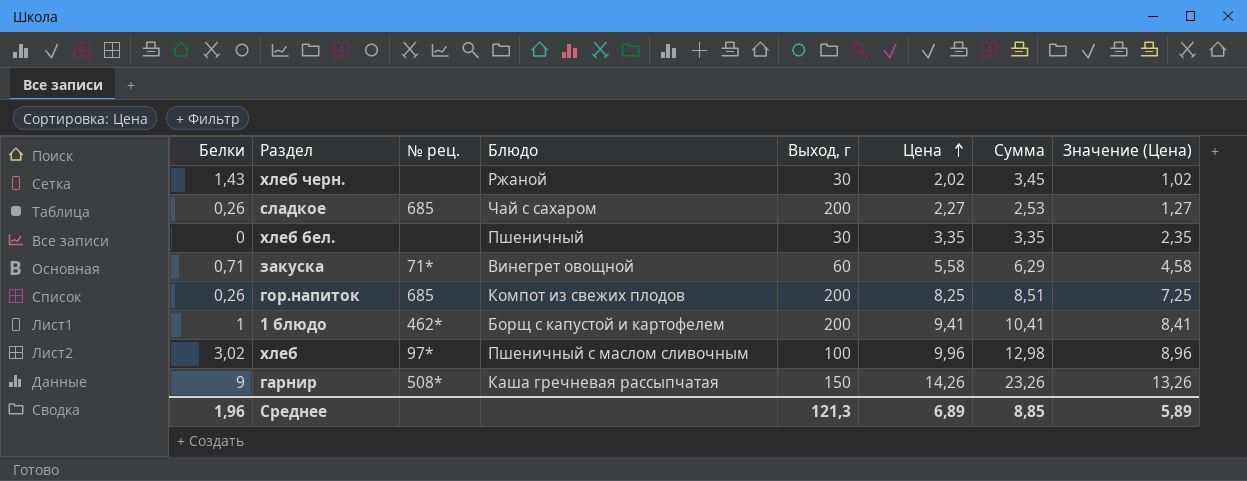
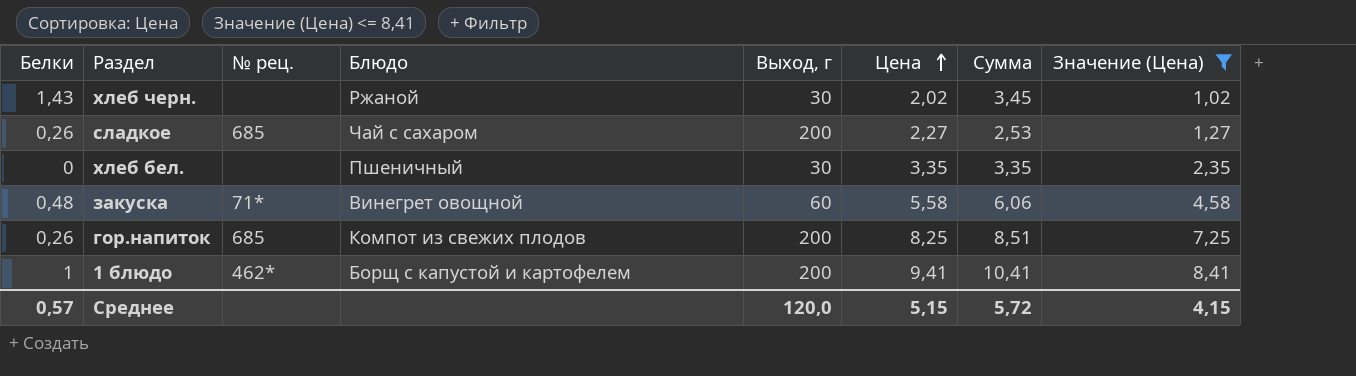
filter: none -> Значение (Цена) <= 8,41
закуска | Белки: 0,71 -> 0,48
закуска | Сумма: 6,29 -> 6,06
Среднее | Белки: 1,96 -> 0,57
Среднее | Выход, г: 121,3 -> 120,0
Среднее | Цена: 6,89 -> 5,15
Среднее | Сумма: 8,85 -> 5,72
Среднее | Значение (Цена): 5,89 -> 4,15

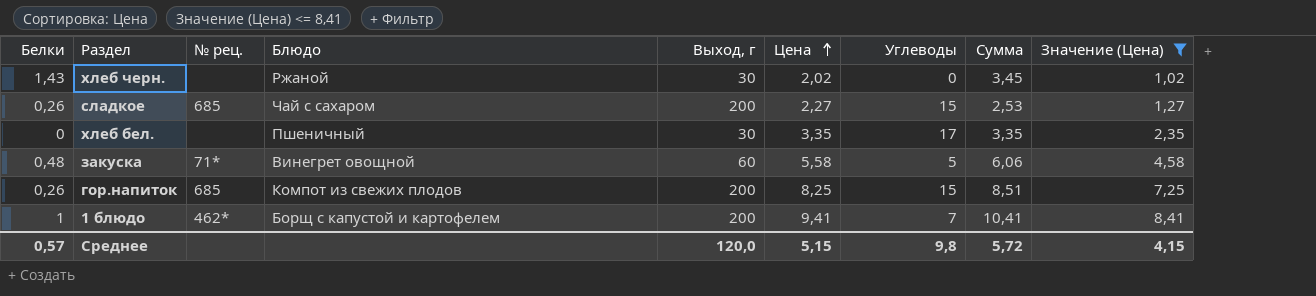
column Углеводы | position: none -> 7

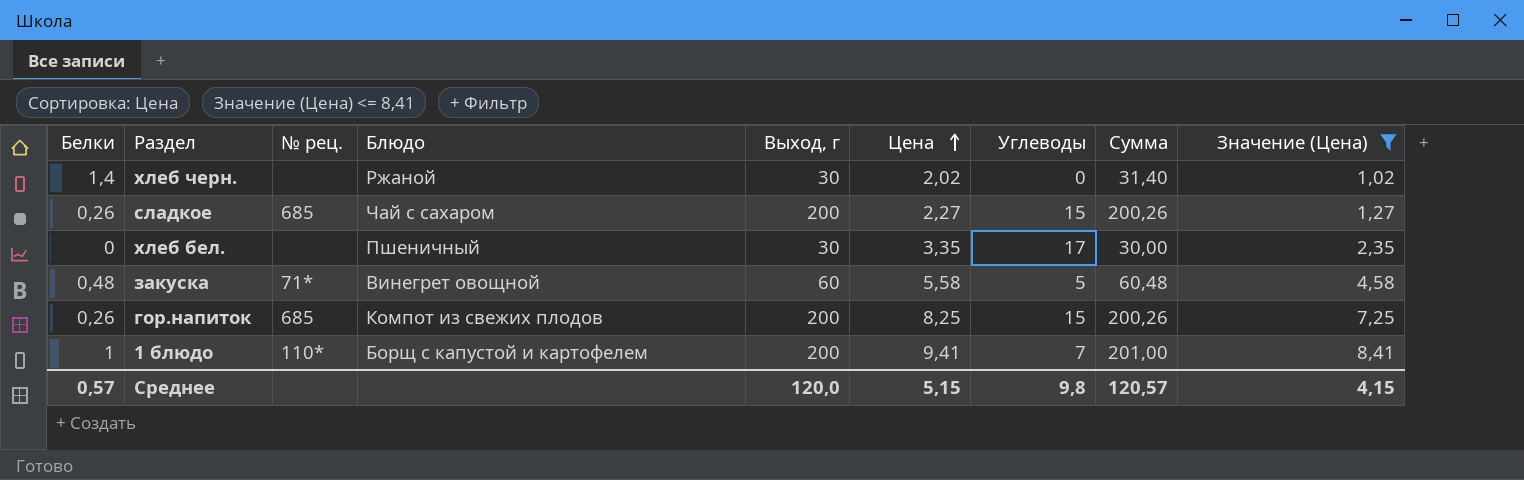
column Сумма | formula: [Белки] + [Цена] -> [Белки] + [Выход, г]
хлеб черн. | Белки: 1,43 -> 1,4
1 блюдо | № рец.: 462* -> 110*
Среднее | Сумма: 5,72 -> 120,57

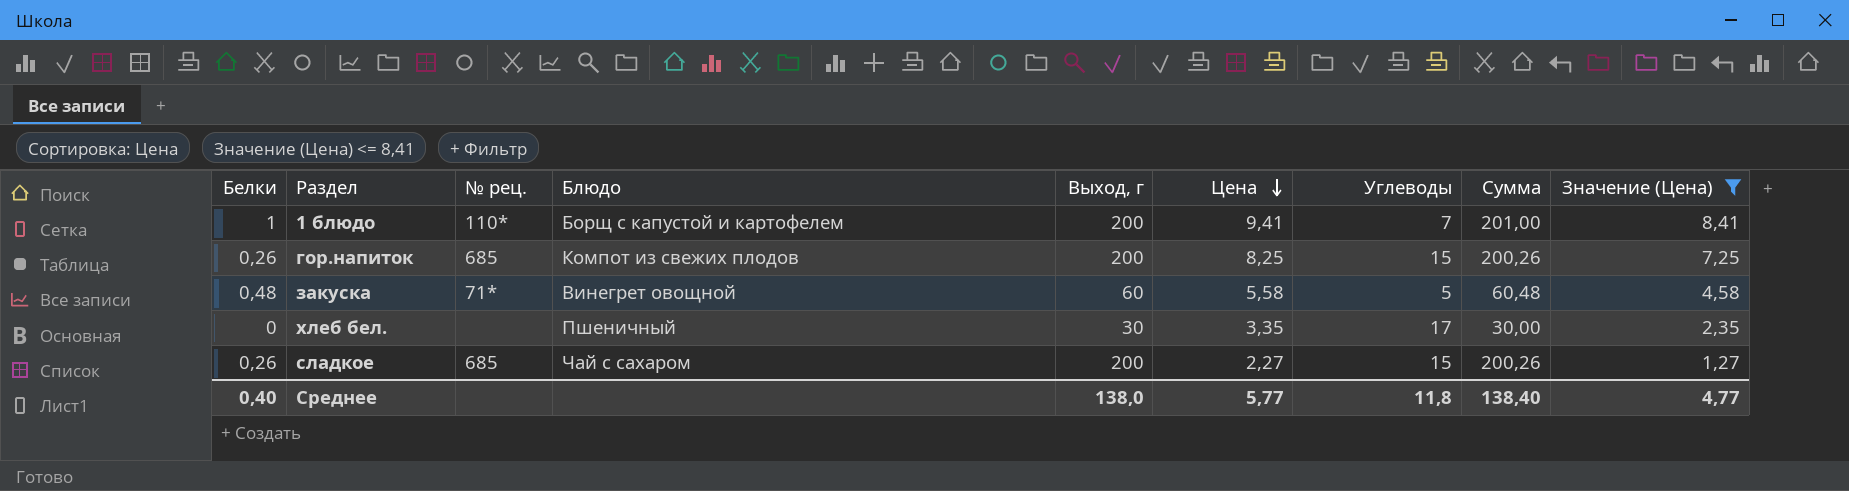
row order: Цена ascending -> Цена descending
row хлеб черн.: 1,4 | none | Ржаной | 30 | 2,02 | 0 | 31,40 | 1,02 -> none
Среднее | Белки: 0,57 -> 0,40
Среднее | Выход, г: 120,0 -> 138,0
Среднее | Цена: 5,15 -> 5,77
Среднее | Углеводы: 9,8 -> 11,8
Среднее | Сумма: 120,57 -> 138,40
Среднее | Значение (Цена): 4,15 -> 4,77

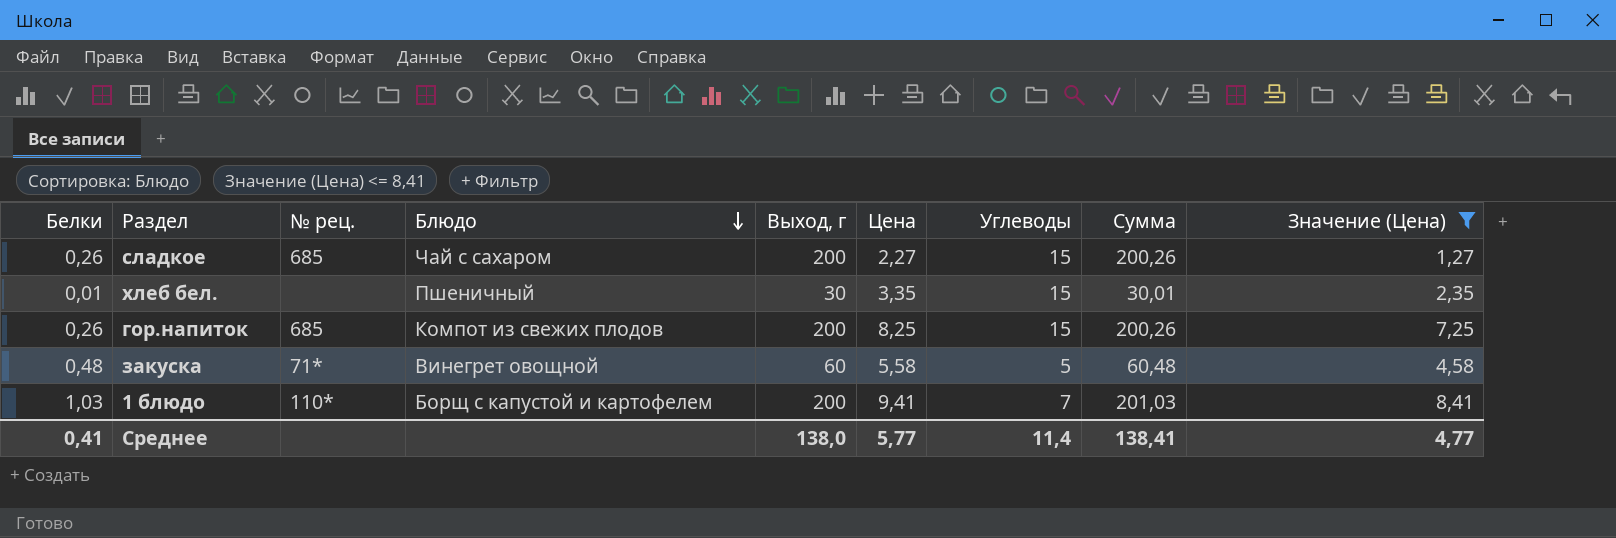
row order: Цена descending -> Блюдо descending
хлеб бел. | Белки: 0 -> 0,01
хлеб бел. | Углеводы: 17 -> 15
хлеб бел. | Сумма: 30,00 -> 30,01
1 блюдо | Белки: 1 -> 1,03
1 блюдо | Сумма: 201,00 -> 201,03
Среднее | Белки: 0,40 -> 0,41
Среднее | Углеводы: 11,8 -> 11,4
Среднее | Сумма: 138,40 -> 138,41

